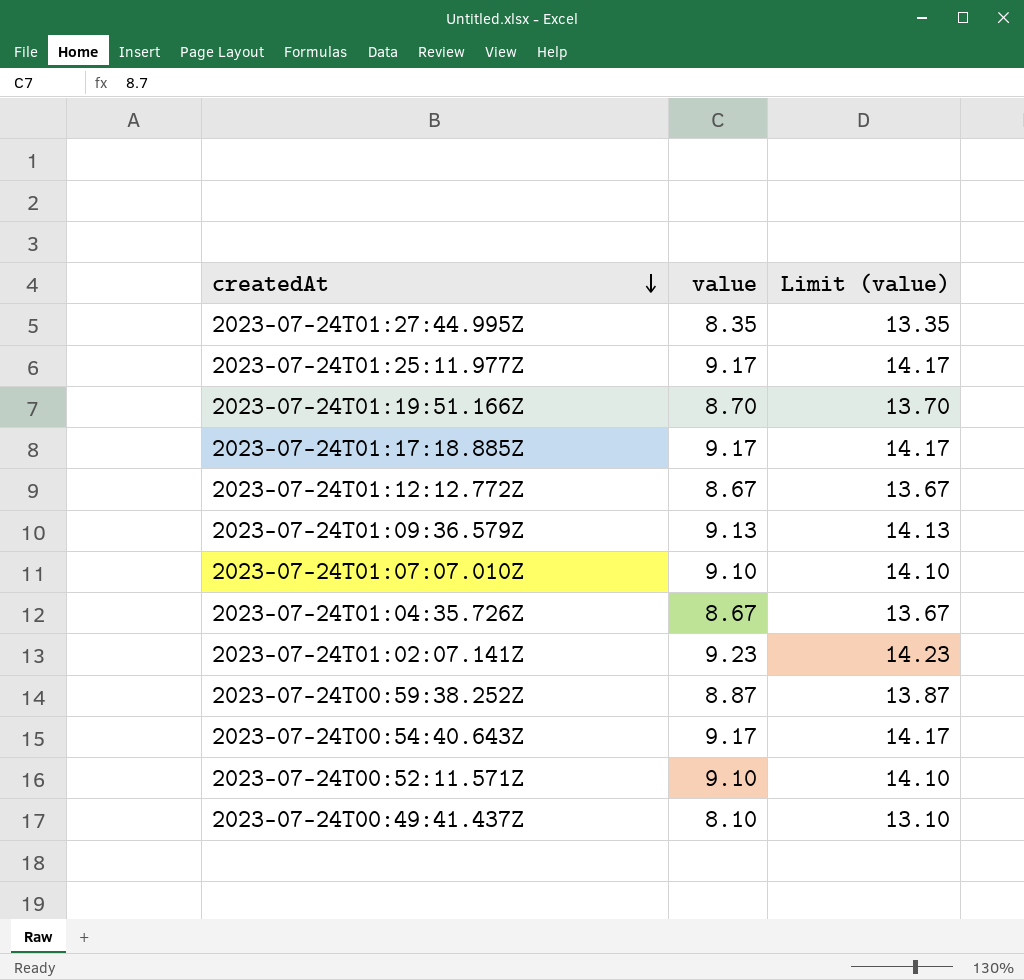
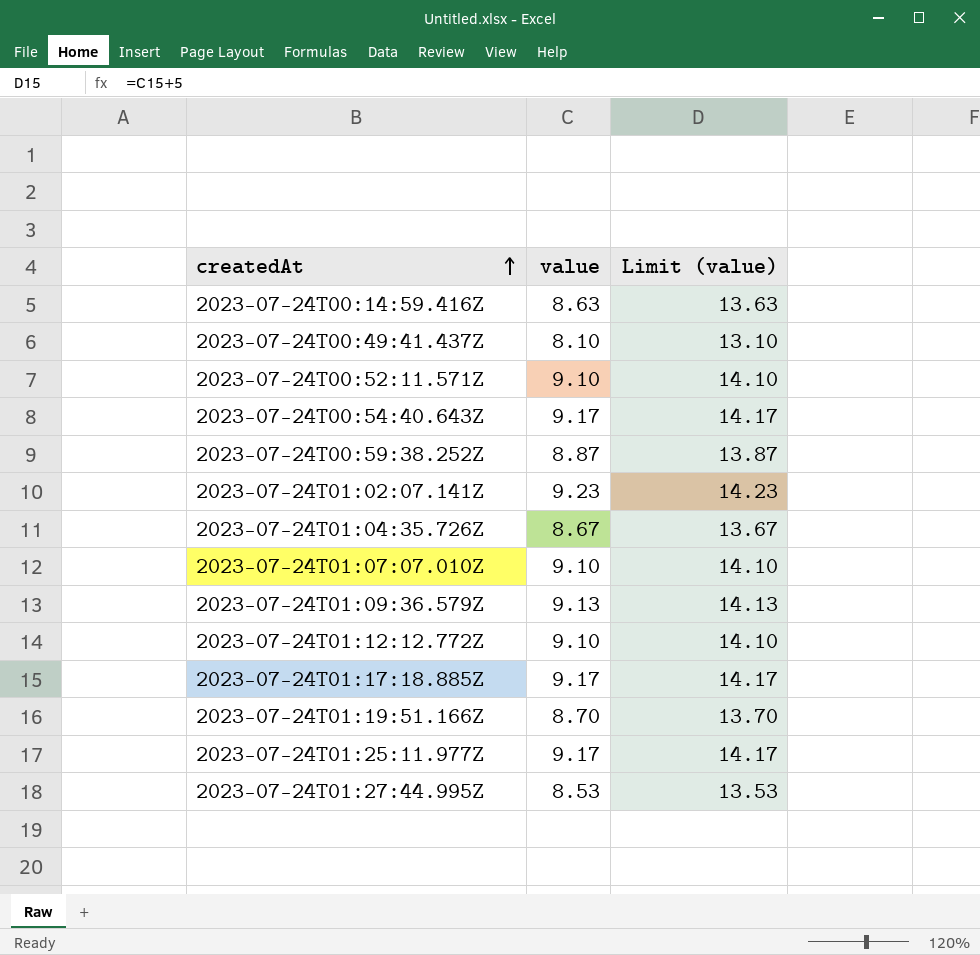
row order: createdAt descending -> createdAt ascending
row 2023-07-24T00:14:59.416Z: none -> 8.63 | 13.63
2023-07-24T01:12:12.772Z | value: 8.67 -> 9.10
2023-07-24T01:12:12.772Z | Limit (value): 13.67 -> 14.10
2023-07-24T01:27:44.995Z | value: 8.35 -> 8.53
2023-07-24T01:27:44.995Z | Limit (value): 13.35 -> 13.53

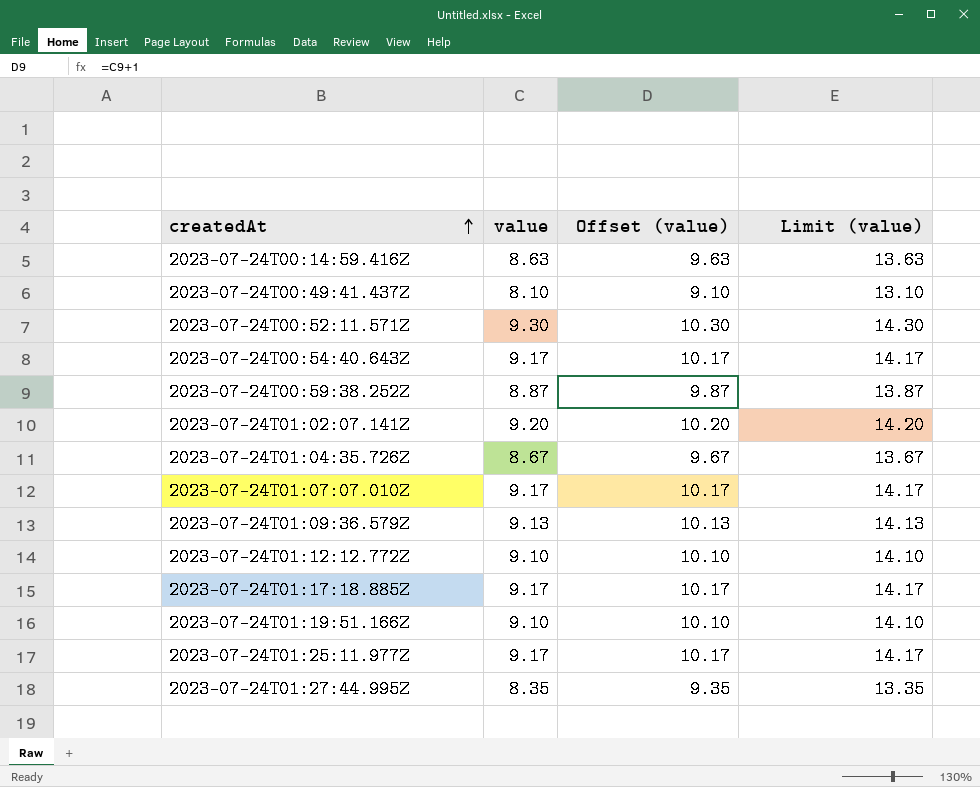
column Offset (value) | formula: none -> [value] + 1
2023-07-24T00:52:11.571Z | value: 9.10 -> 9.30
2023-07-24T00:52:11.571Z | Limit (value): 14.10 -> 14.30
2023-07-24T01:02:07.141Z | value: 9.23 -> 9.20
2023-07-24T01:02:07.141Z | Limit (value): 14.23 -> 14.20
2023-07-24T01:07:07.010Z | value: 9.10 -> 9.17
2023-07-24T01:07:07.010Z | Limit (value): 14.10 -> 14.17
2023-07-24T01:19:51.166Z | value: 8.70 -> 9.10
2023-07-24T01:19:51.166Z | Limit (value): 13.70 -> 14.10
2023-07-24T01:27:44.995Z | value: 8.53 -> 8.35
2023-07-24T01:27:44.995Z | Limit (value): 13.53 -> 13.35

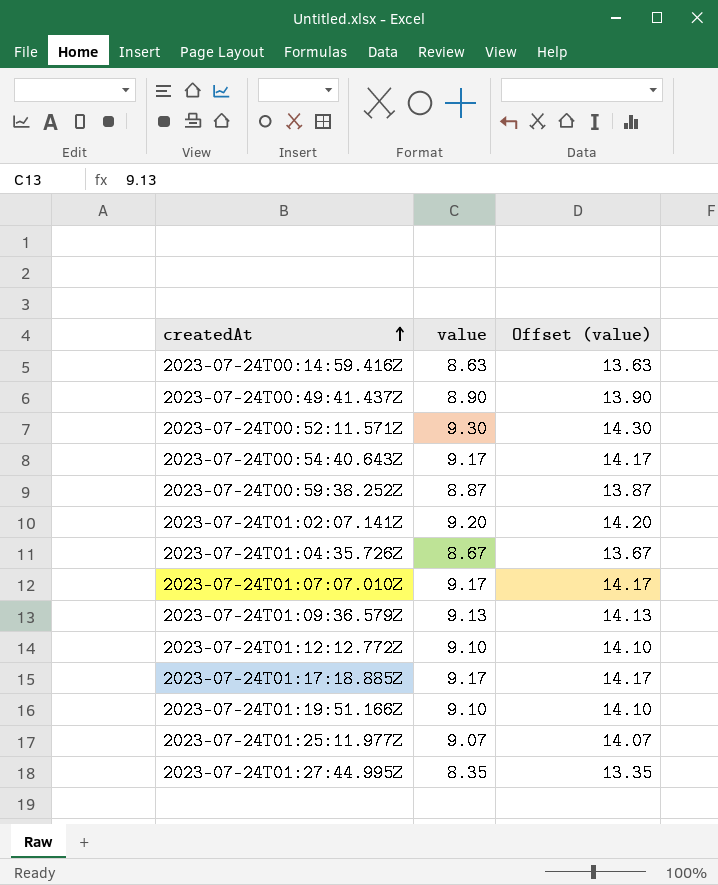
column Limit (value) | formula: [value] + 5 -> none
column Offset (value) | formula: [value] + 1 -> [value] + 5
2023-07-24T00:49:41.437Z | value: 8.10 -> 8.90
2023-07-24T01:25:11.977Z | value: 9.17 -> 9.07

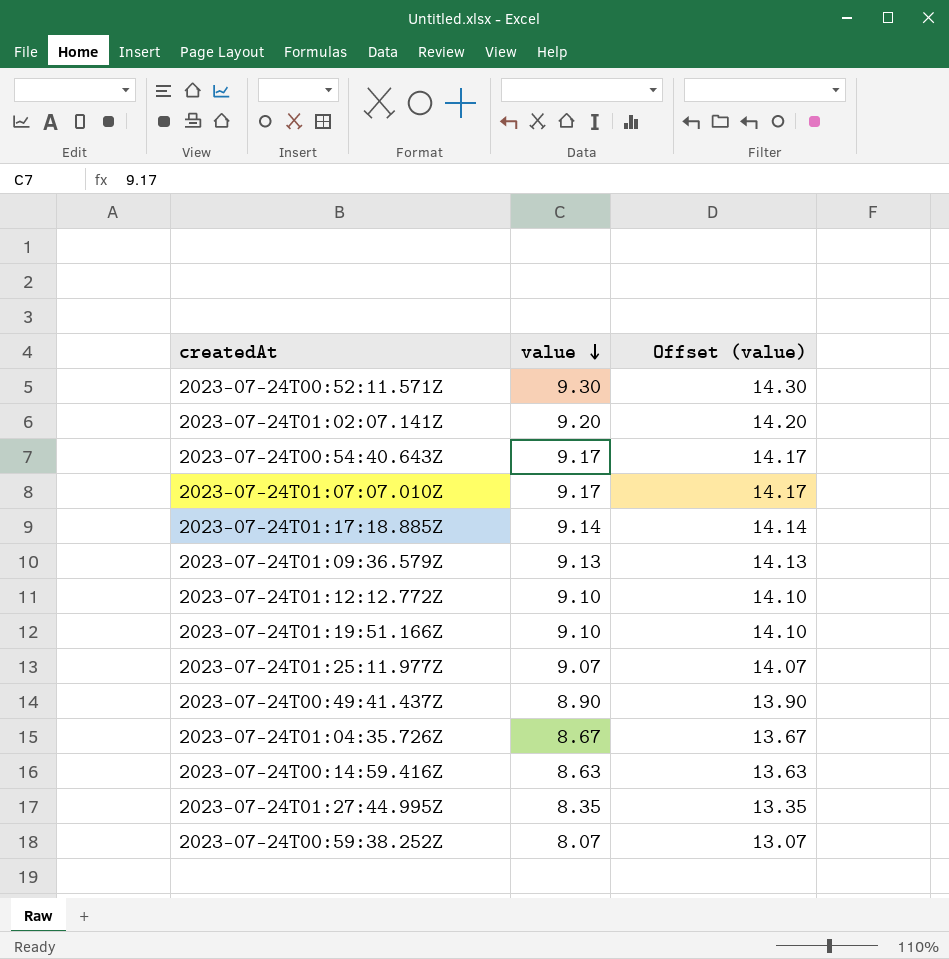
row order: createdAt ascending -> value descending
2023-07-24T01:17:18.885Z | value: 9.17 -> 9.14
2023-07-24T01:17:18.885Z | Offset (value): 14.17 -> 14.14
2023-07-24T00:59:38.252Z | value: 8.87 -> 8.07
2023-07-24T00:59:38.252Z | Offset (value): 13.87 -> 13.07

